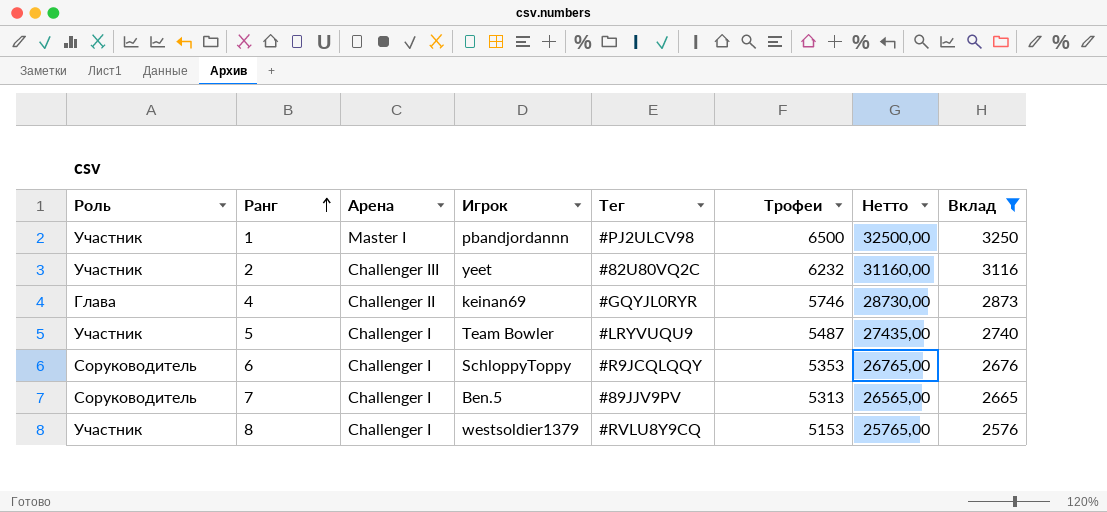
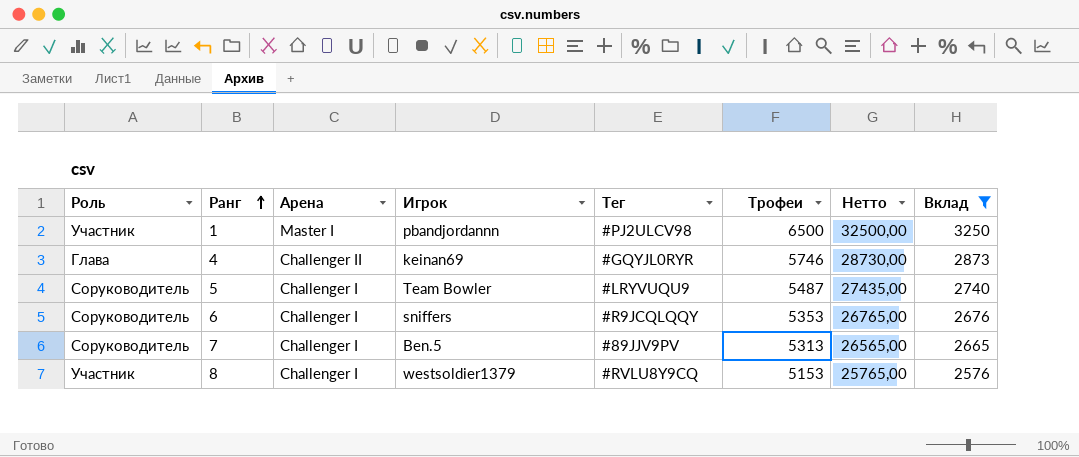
row 2: Участник | Challenger III | yeet | #82U80VQ2C | 6232 | 31160,00 | 3116 -> none
5 | Роль: Участник -> Соруководитель
6 | Игрок: SchloppyToppy -> sniffers

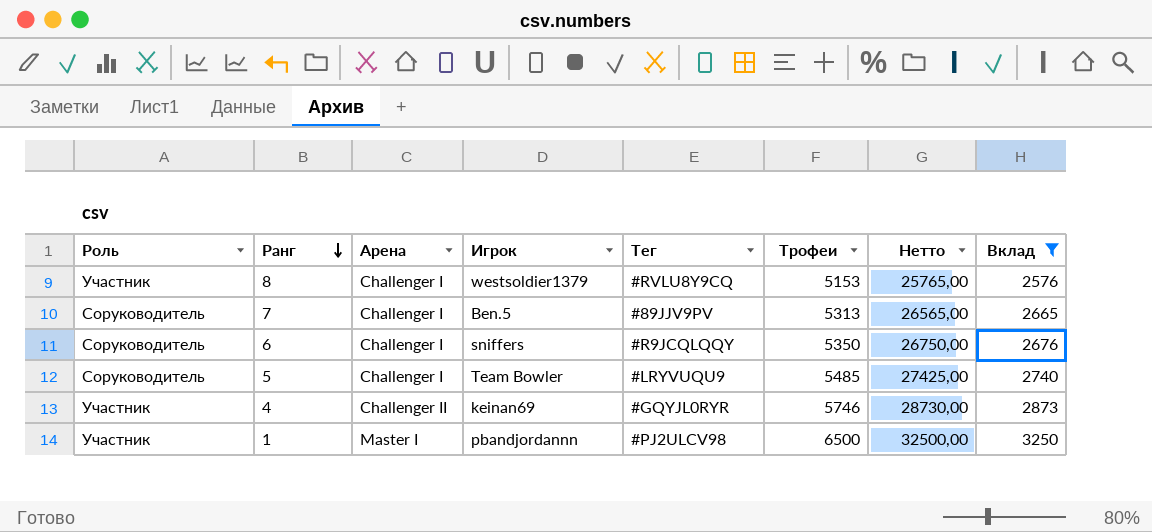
row order: Ранг ascending -> Ранг descending
6 | Трофеи: 5353 -> 5350
6 | Нетто: 26765,00 -> 26750,00
5 | Трофеи: 5487 -> 5485
5 | Нетто: 27435,00 -> 27425,00
4 | Роль: Глава -> Участник

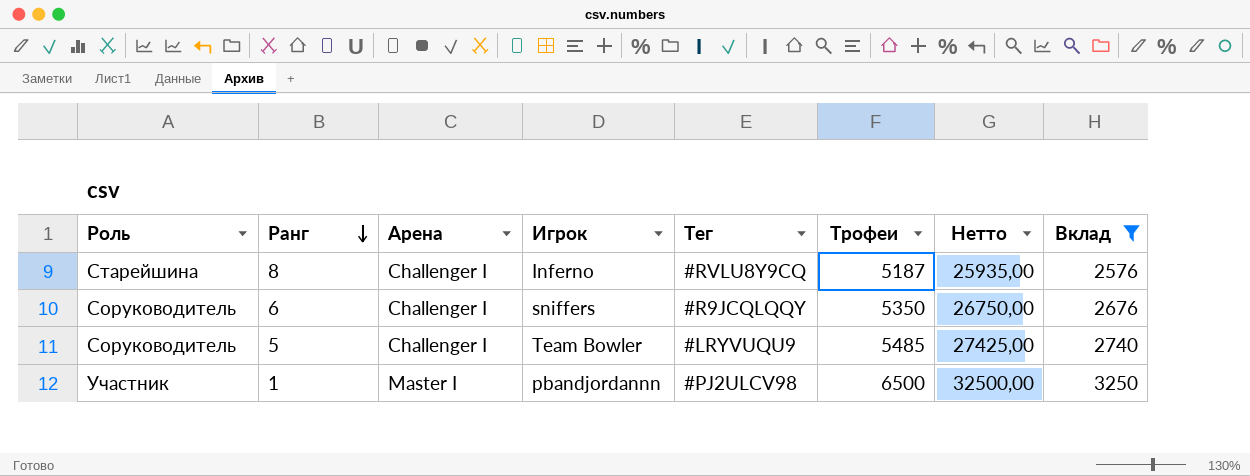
row 7: Соруководитель | Challenger I | Ben.5 | #89JJV9PV | 5313 | 26565,00 | 2665 -> none
row 4: Участник | Challenger II | keinan69 | #GQYJL0RYR | 5746 | 28730,00 | 2873 -> none
8 | Роль: Участник -> Старейшина
8 | Игрок: westsoldier1379 -> Inferno
8 | Трофеи: 5153 -> 5187
8 | Нетто: 25765,00 -> 25935,00

